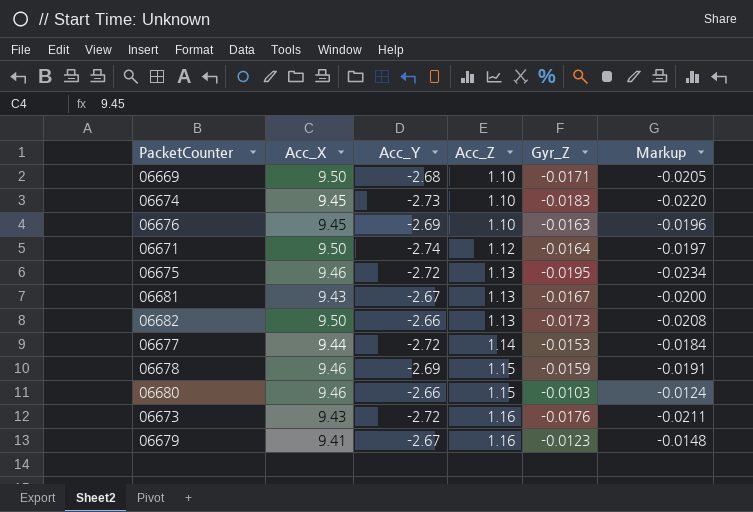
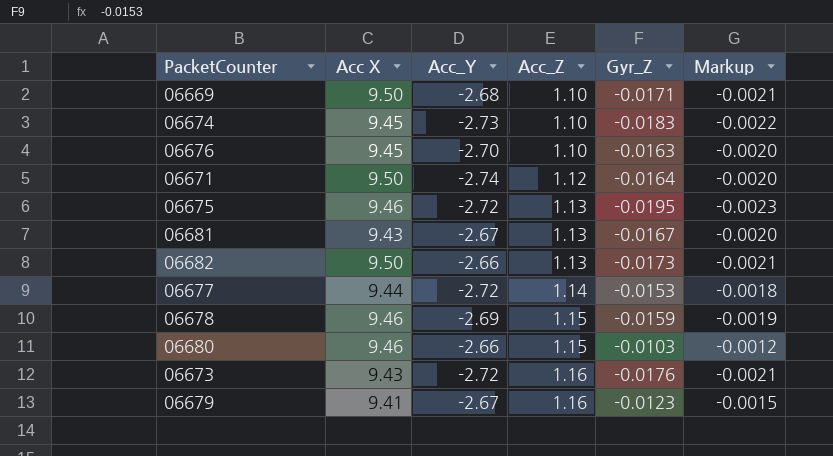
column name: Acc_X -> Acc X
column Markup | formula: [Gyr_Z] * 1.2 -> [Gyr_Z] * 0.12
06676 | Acc_Y: -2.69 -> -2.70

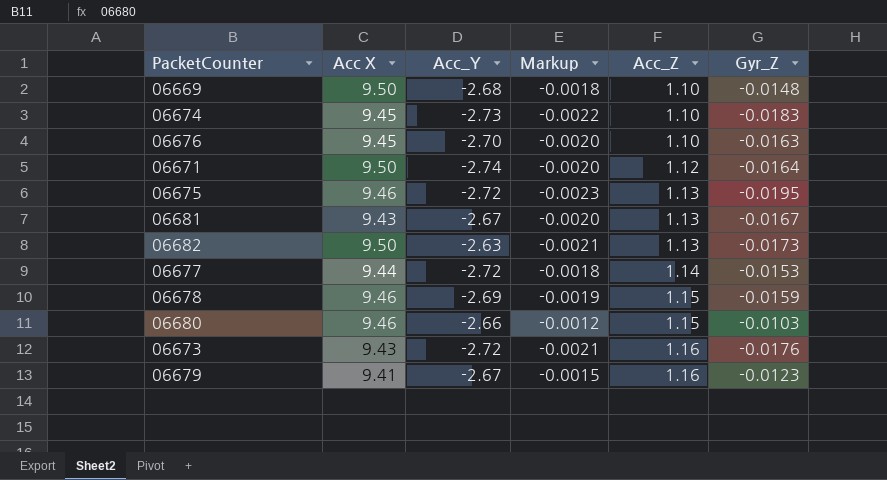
column Markup | position: 6 -> 4
06669 | Markup: -0.0021 -> -0.0018
06669 | Gyr_Z: -0.0171 -> -0.0148
06682 | Acc_Y: -2.66 -> -2.63

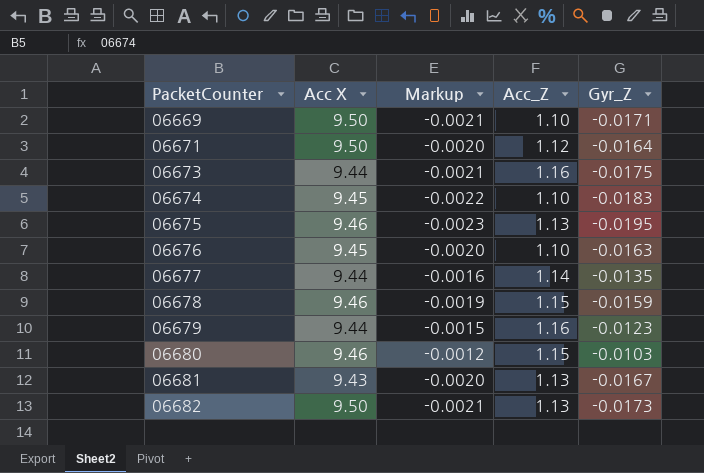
row order: Acc_Z ascending -> PacketCounter ascending
column Acc_Y | position: 3 -> none
06669 | Markup: -0.0018 -> -0.0021
06669 | Gyr_Z: -0.0148 -> -0.0171
06673 | Acc X: 9.43 -> 9.44
06673 | Gyr_Z: -0.0176 -> -0.0175
06677 | Markup: -0.0018 -> -0.0016
06677 | Gyr_Z: -0.0153 -> -0.0135
06679 | Acc X: 9.41 -> 9.44

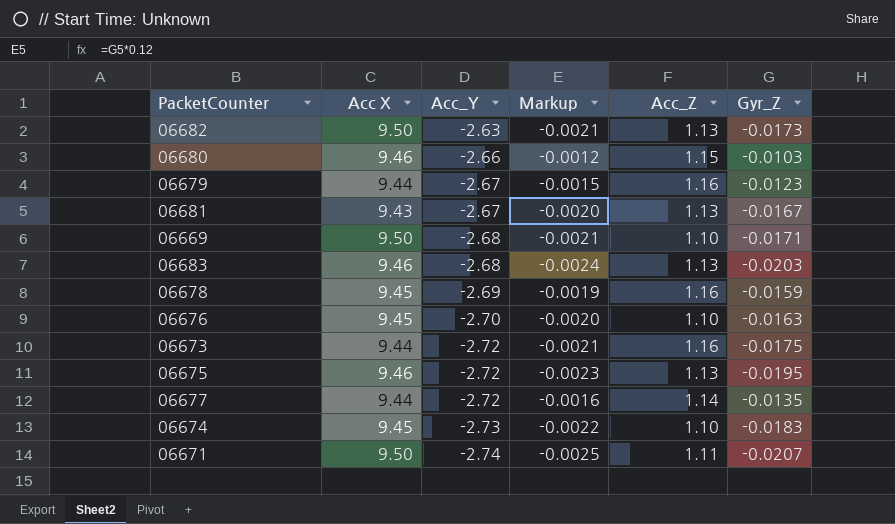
row order: PacketCounter ascending -> Acc_Y descending
column Acc_Y | position: none -> 3
row 06683: none -> 9.46 | -2.68 | -0.0024 | 1.13 | -0.0203
06678 | Acc X: 9.46 -> 9.45
06678 | Acc_Z: 1.15 -> 1.16
06671 | Markup: -0.0020 -> -0.0025
06671 | Acc_Z: 1.12 -> 1.11
06671 | Gyr_Z: -0.0164 -> -0.0207

